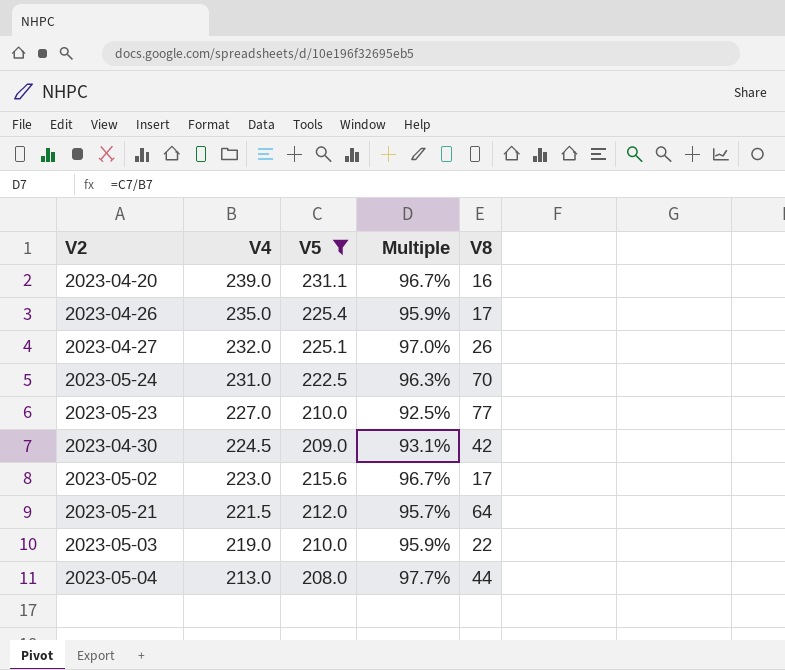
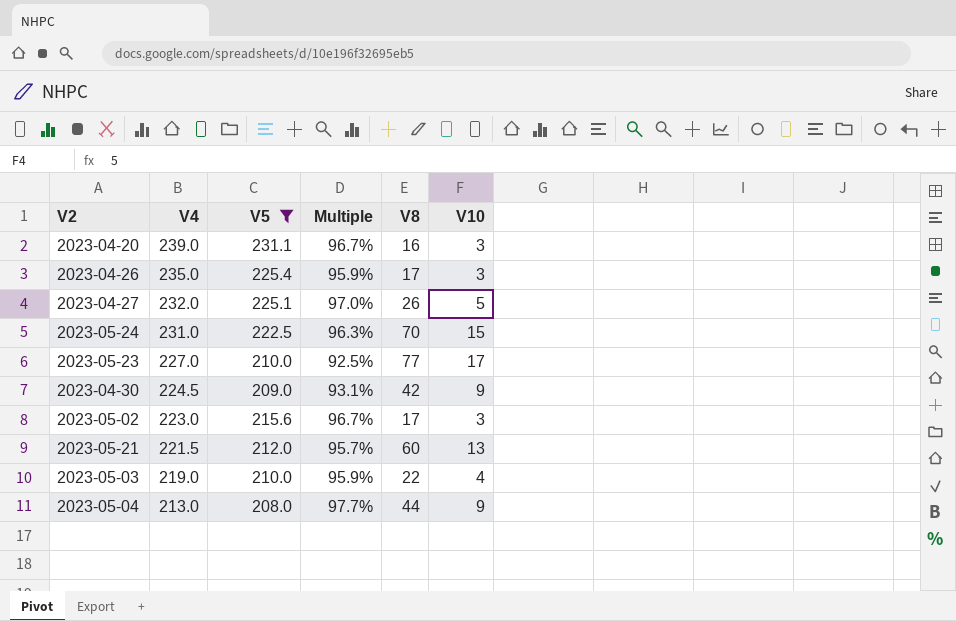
column V10 | position: none -> 6
2023-05-21 | V8: 64 -> 60

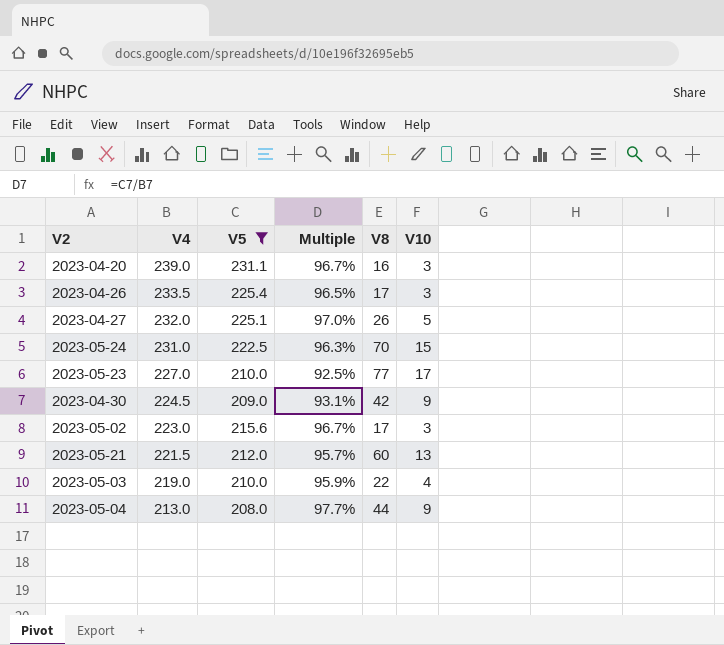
2023-04-26 | V4: 235.0 -> 233.5
2023-04-26 | Multiple: 95.9% -> 96.5%

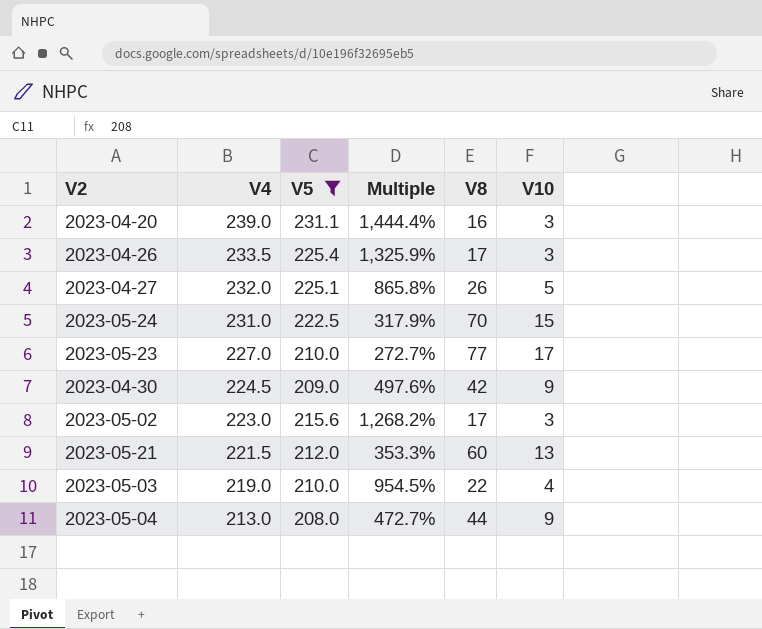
column Multiple | formula: [V5] / [V4] -> [V5] / [V8]

